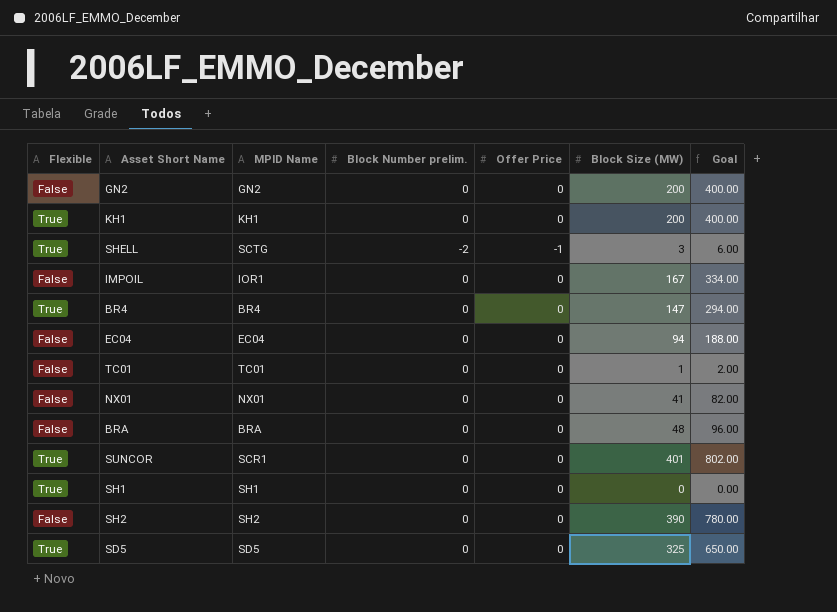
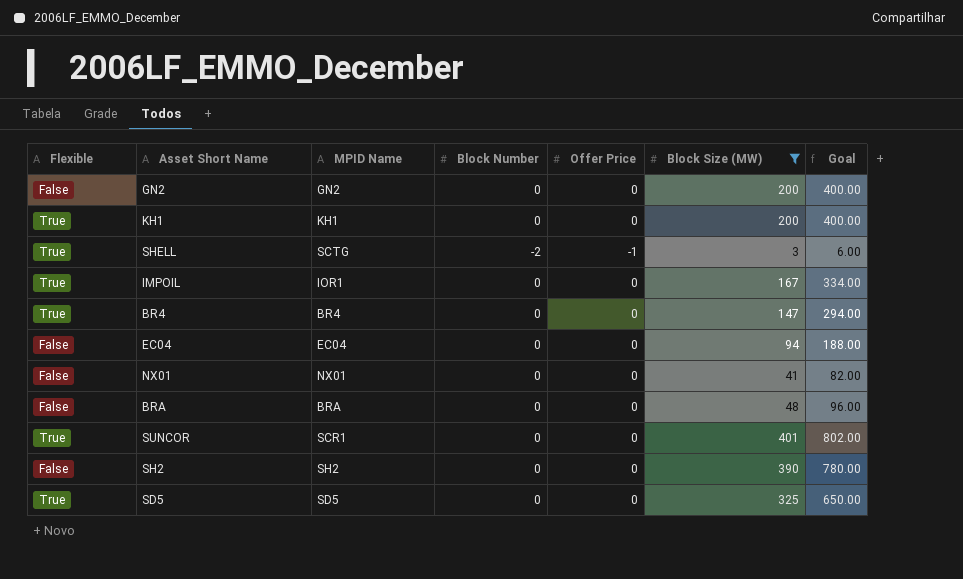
filter: none -> Block Size (MW) >= 3
column name: Block Number prelim. -> Block Number
IMPOIL | Flexible: False -> True

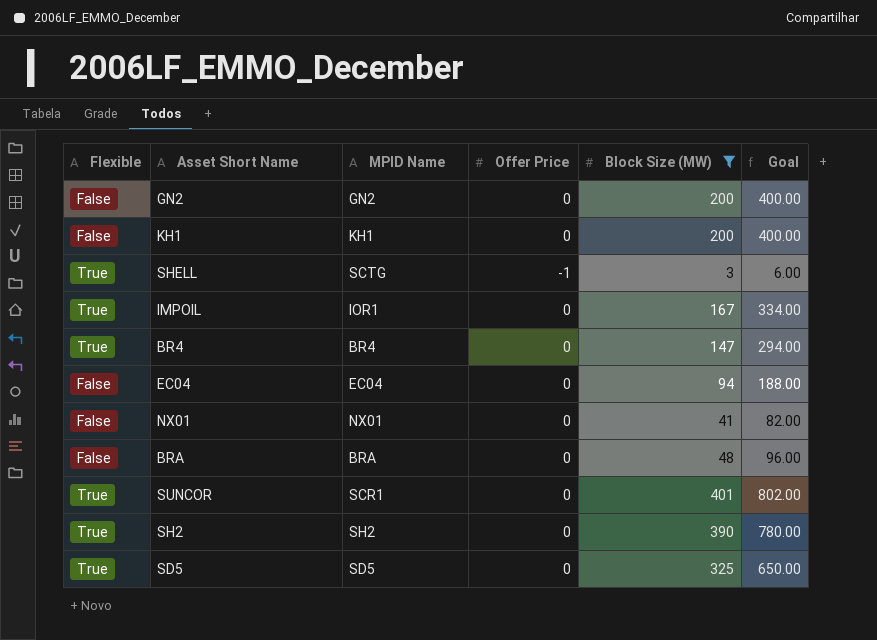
column Block Number | position: 4 -> none
KH1 | Flexible: True -> False
SH2 | Flexible: False -> True

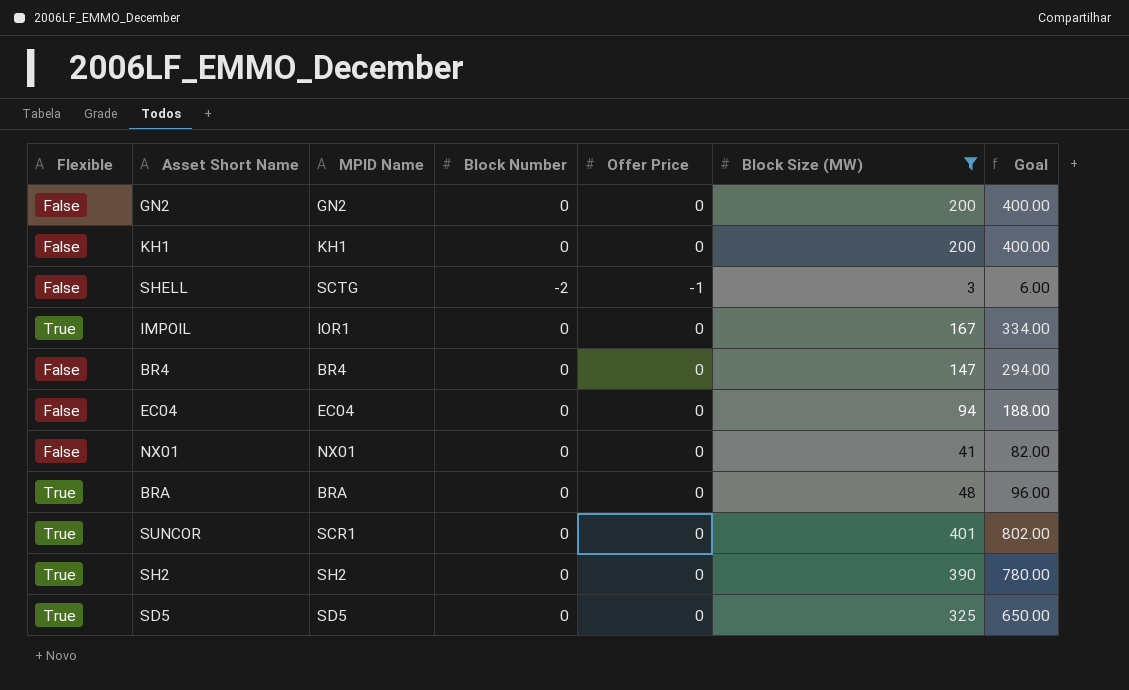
column Block Number | position: none -> 4
SHELL | Flexible: True -> False
BR4 | Flexible: True -> False
BRA | Flexible: False -> True

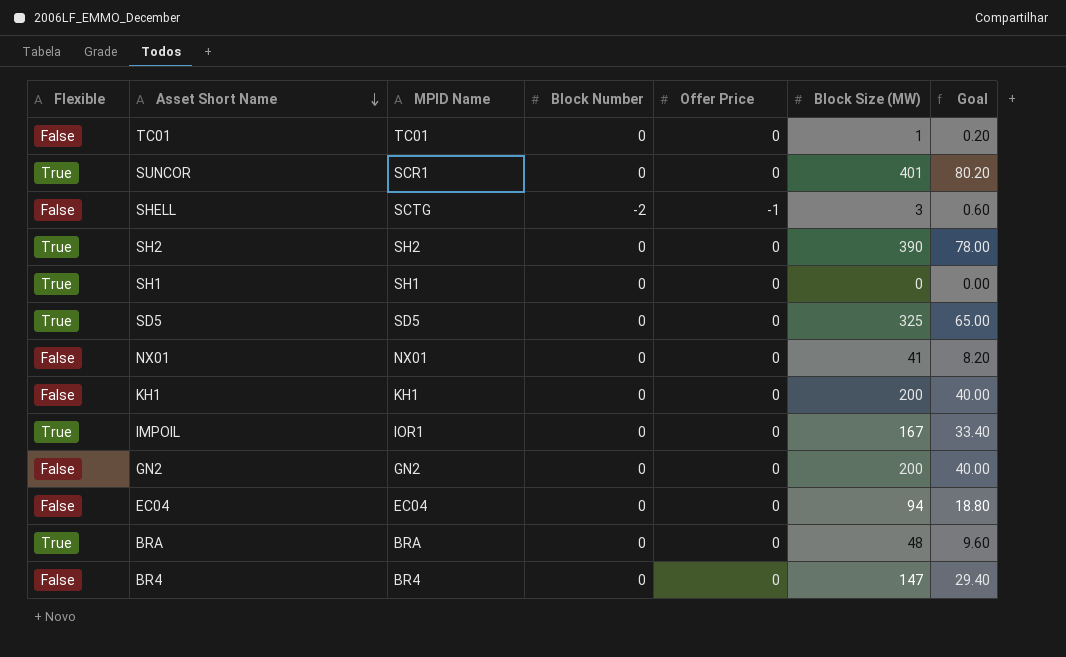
filter: Block Size (MW) >= 3 -> none
row order: none -> Asset Short Name descending
column Goal | formula: [Block Size (MW)] * 2 -> [Block Size (MW)] * 0.2

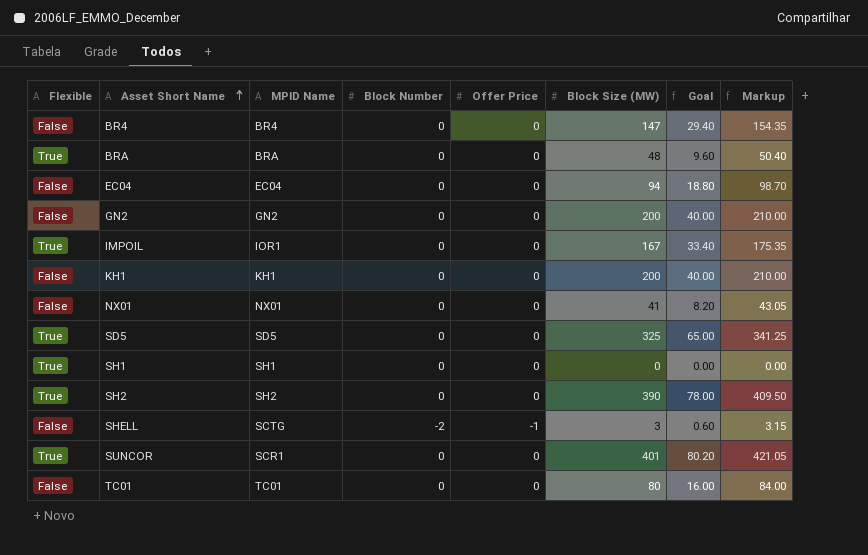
row order: Asset Short Name descending -> Asset Short Name ascending
column Markup | formula: none -> [Block Size (MW)] * 1.05
TC01 | Block Size (MW): 1 -> 80
TC01 | Goal: 0.20 -> 16.00

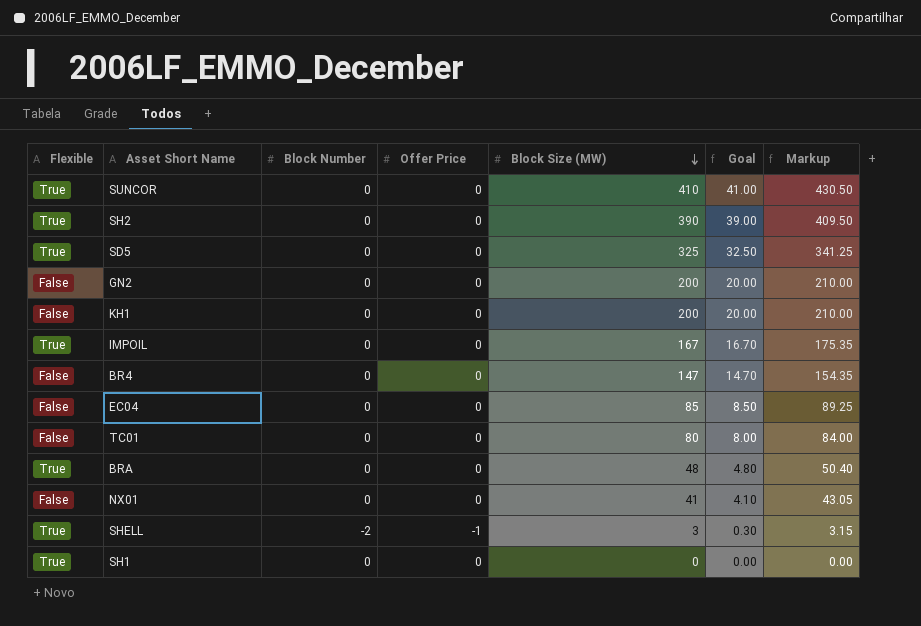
row order: Asset Short Name ascending -> Block Size (MW) descending
column MPID Name | position: 3 -> none
column Goal | formula: [Block Size (MW)] * 0.2 -> [Block Size (MW)] * 0.1
SUNCOR | Block Size (MW): 401 -> 410
SUNCOR | Markup: 421.05 -> 430.50
EC04 | Block Size (MW): 94 -> 85
EC04 | Markup: 98.70 -> 89.25
SHELL | Flexible: False -> True

